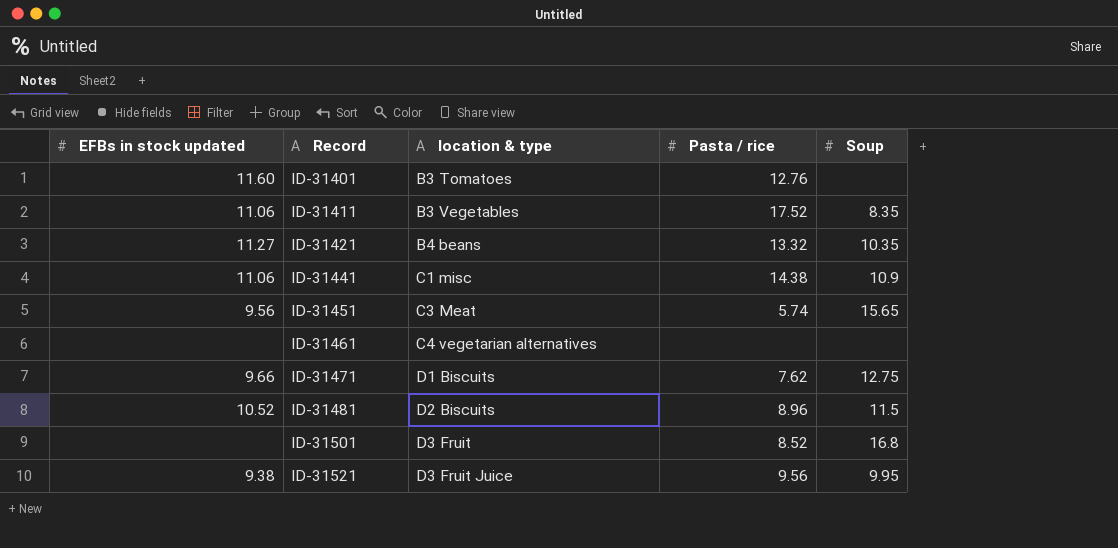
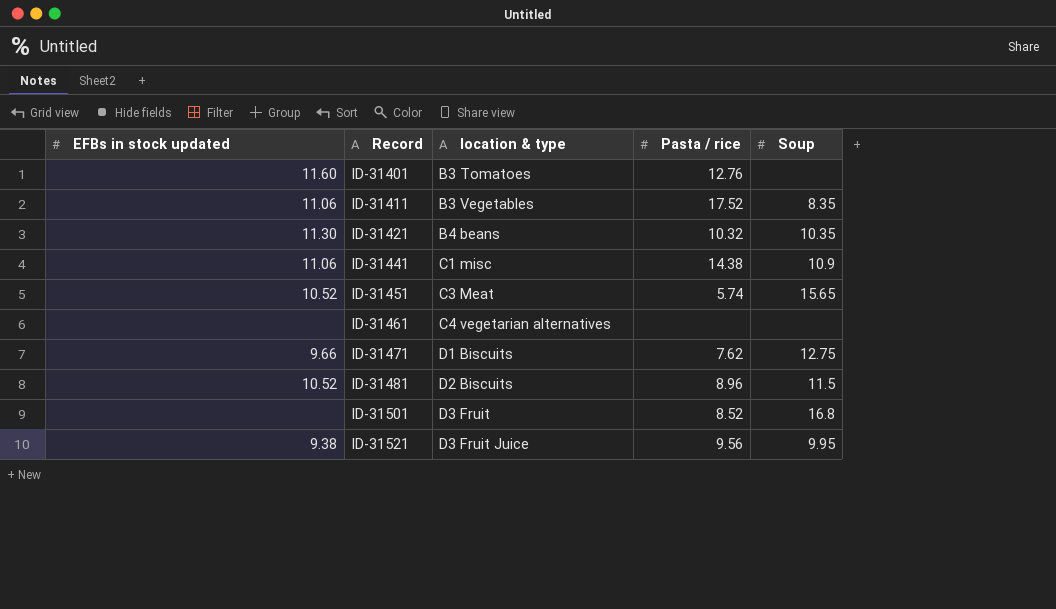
ID-31421 | EFBs in stock updated: 11.27 -> 11.30
ID-31421 | Pasta / rice: 13.32 -> 10.32
ID-31451 | EFBs in stock updated: 9.56 -> 10.52

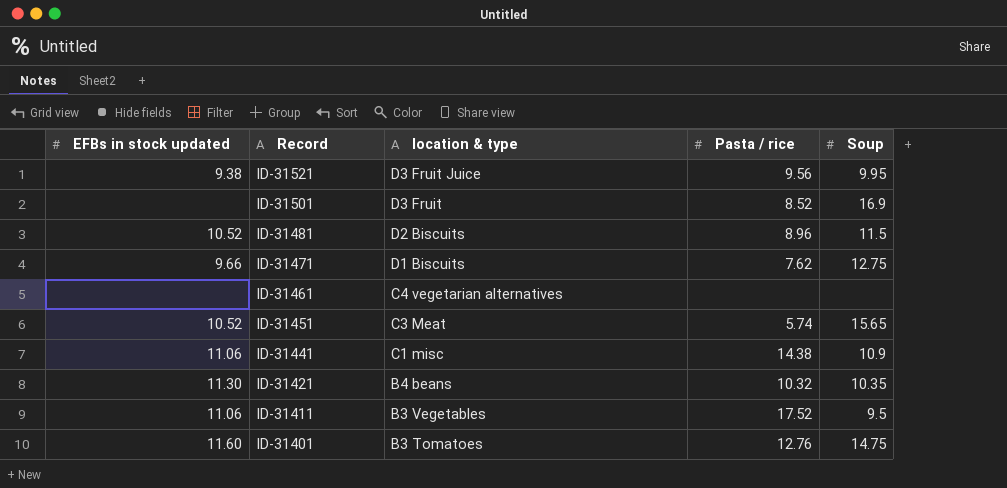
row order: Record ascending -> Record descending
ID-31501 | Soup: 16.8 -> 16.9
ID-31411 | Soup: 8.35 -> 9.5
ID-31401 | Soup: none -> 14.75

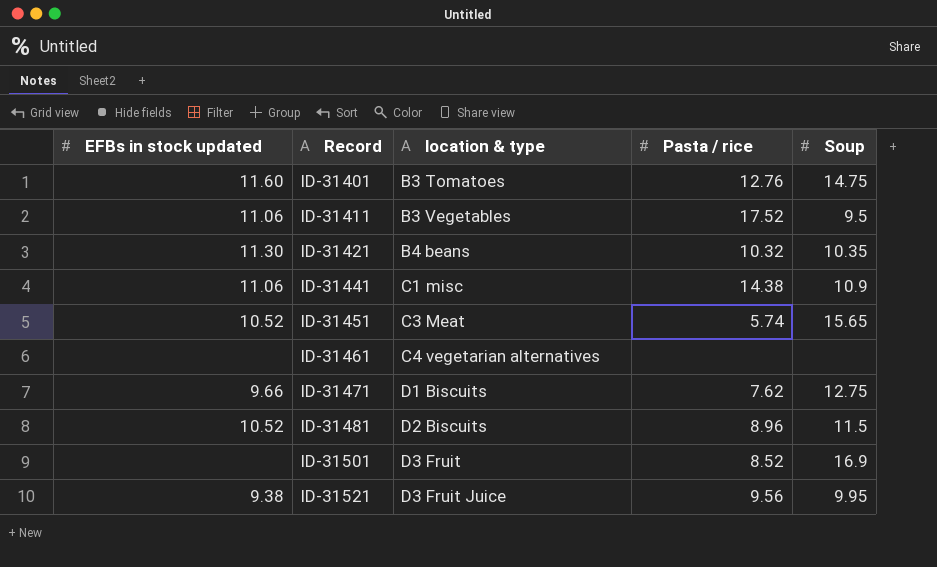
row order: Record descending -> Record ascending

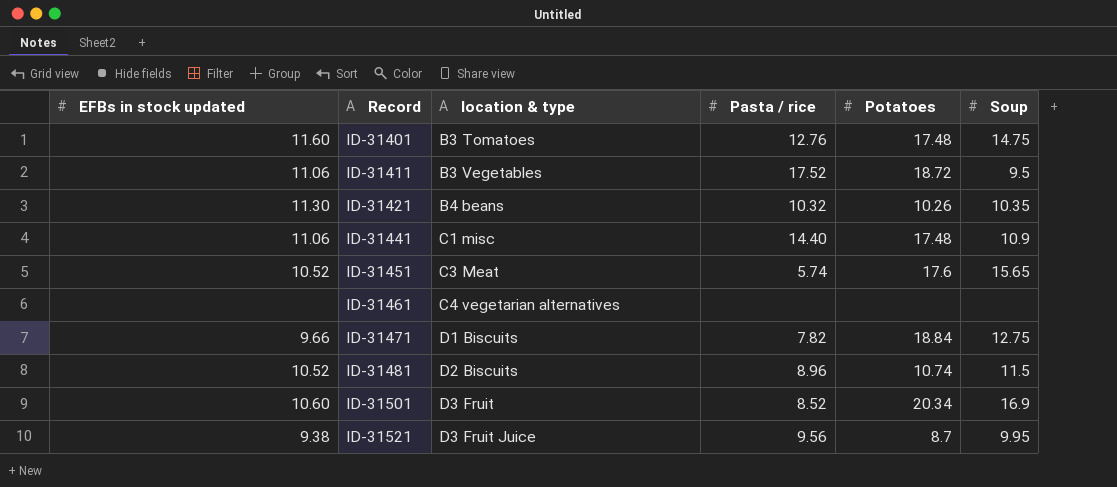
column Potatoes | position: none -> 5
ID-31441 | Pasta / rice: 14.38 -> 14.40
ID-31471 | Pasta / rice: 7.62 -> 7.82
ID-31501 | EFBs in stock updated: none -> 10.60

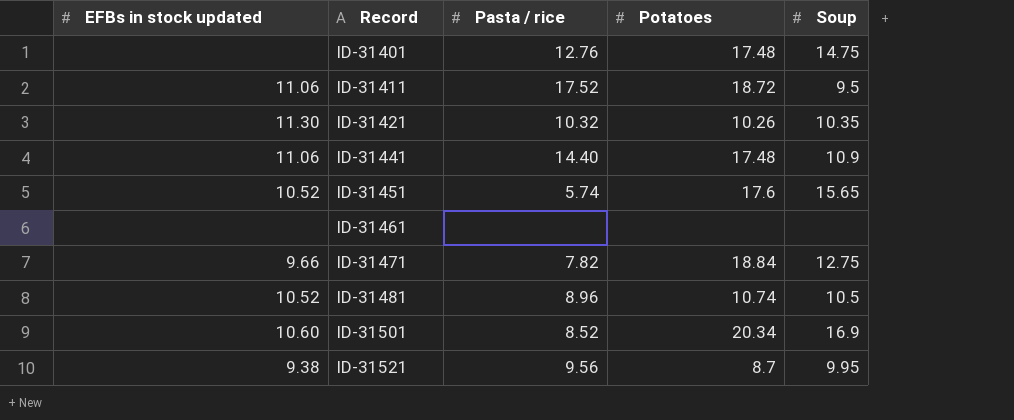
column location & type | position: 3 -> none
ID-31401 | EFBs in stock updated: 11.60 -> none
ID-31481 | Soup: 11.5 -> 10.5

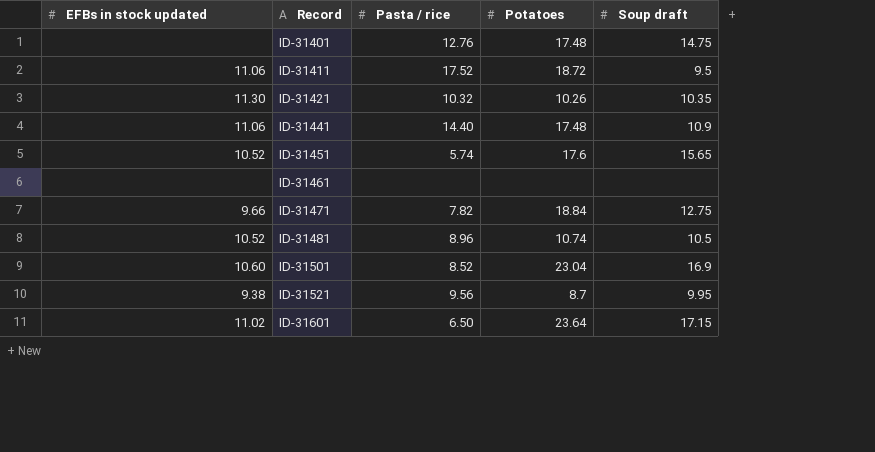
column name: Soup -> Soup draft
ID-31501 | Potatoes: 20.34 -> 23.04
row ID-31601: none -> 11.02 | 6.50 | 23.64 | 17.15

